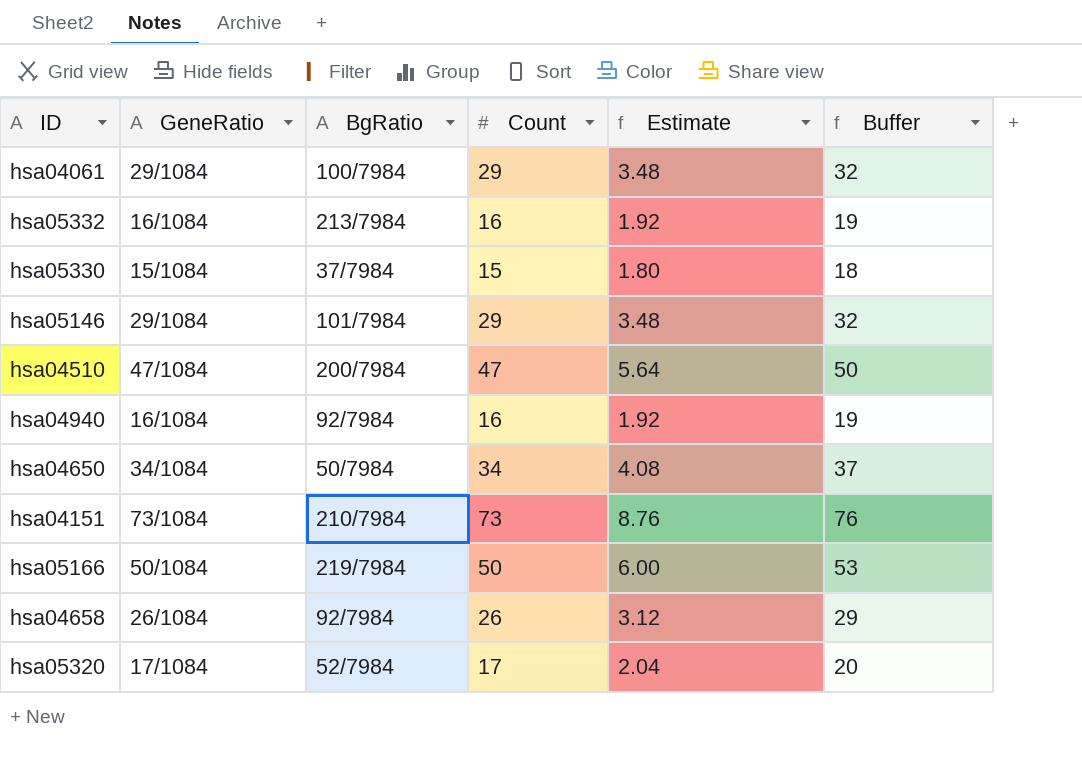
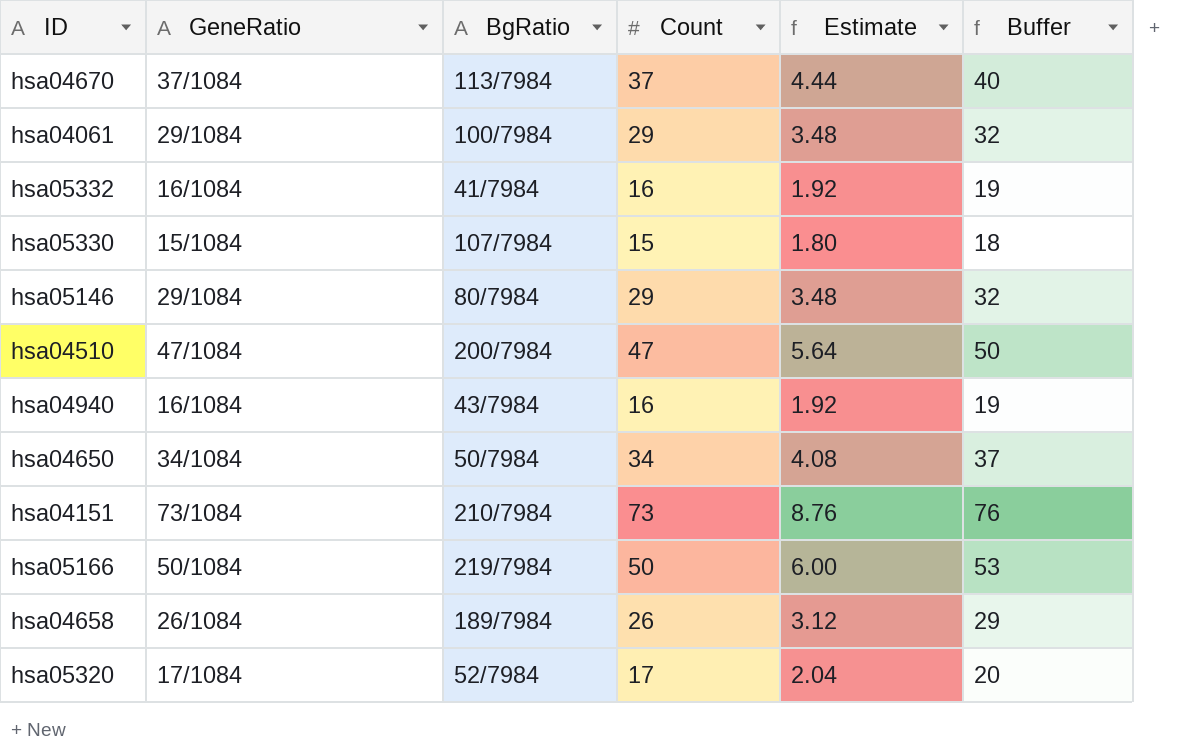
row hsa04670: none -> 37/1084 | 113/7984 | 37 | 4.44 | 40
hsa05332 | BgRatio: 213/7984 -> 41/7984
hsa05330 | BgRatio: 37/7984 -> 107/7984
hsa05146 | BgRatio: 101/7984 -> 80/7984
hsa04940 | BgRatio: 92/7984 -> 43/7984
hsa04658 | BgRatio: 92/7984 -> 189/7984

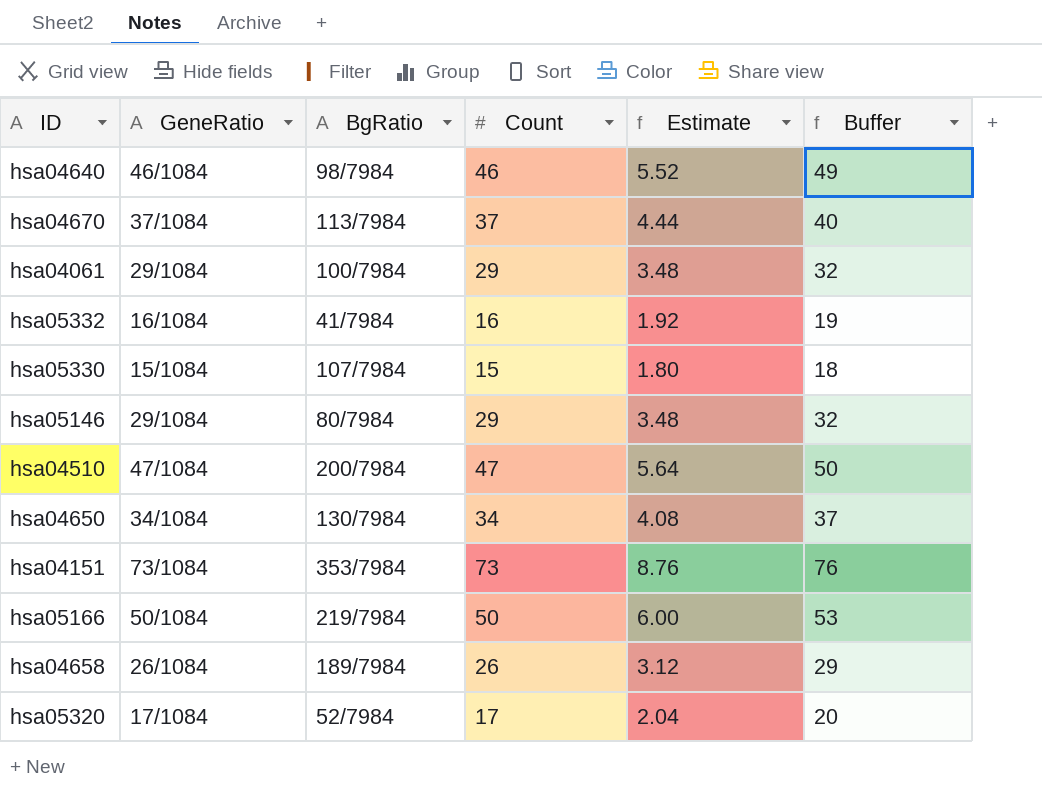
row hsa04940: 16/1084 | 43/7984 | 16 | 1.92 | 19 -> none
row hsa04640: none -> 46/1084 | 98/7984 | 46 | 5.52 | 49
hsa04650 | BgRatio: 50/7984 -> 130/7984
hsa04151 | BgRatio: 210/7984 -> 353/7984

